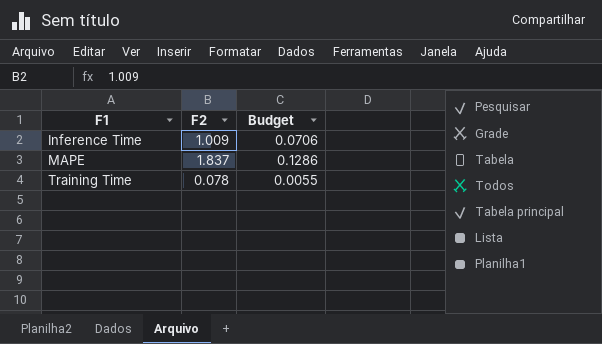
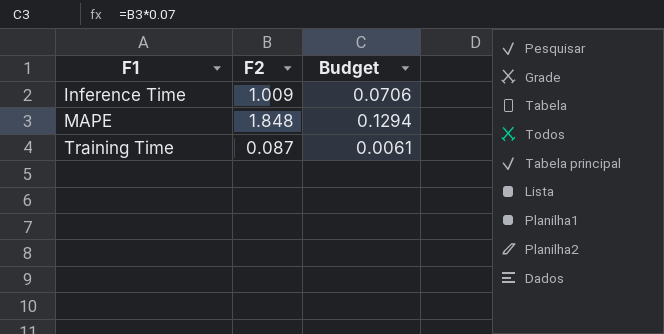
MAPE | F2: 1.837 -> 1.848
MAPE | Budget: 0.1286 -> 0.1294
Training Time | F2: 0.078 -> 0.087
Training Time | Budget: 0.0055 -> 0.0061

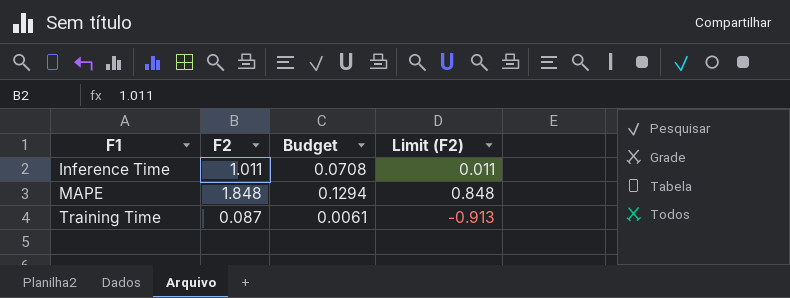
column Limit (F2) | formula: none -> [F2] - 1
Inference Time | F2: 1.009 -> 1.011
Inference Time | Budget: 0.0706 -> 0.0708

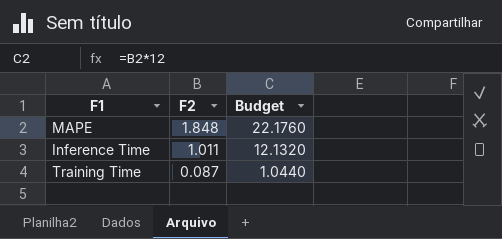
row order: F1 ascending -> F2 descending
column Limit (F2) | formula: [F2] - 1 -> none
column Budget | formula: [F2] * 0.07 -> [F2] * 12

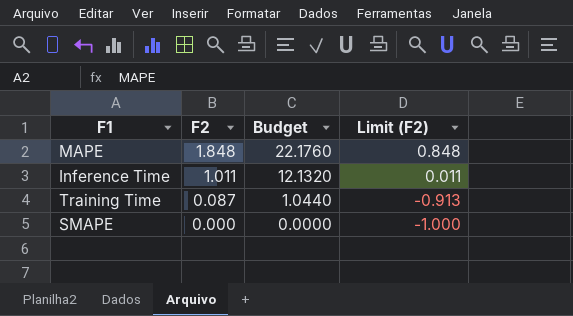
column Limit (F2) | formula: none -> [F2] - 1
row SMAPE: none -> 0.000 | 0.0000 | -1.000

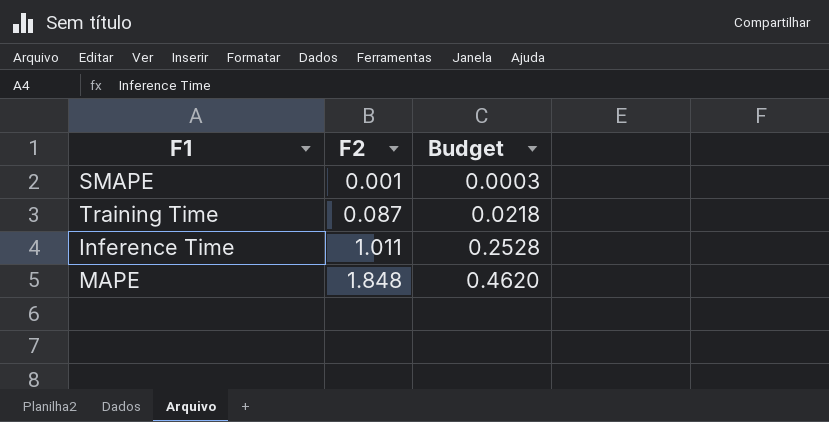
row order: F2 descending -> F2 ascending
column Limit (F2) | formula: [F2] - 1 -> none
column Budget | formula: [F2] * 12 -> [F2] * 0.25
SMAPE | F2: 0.000 -> 0.001

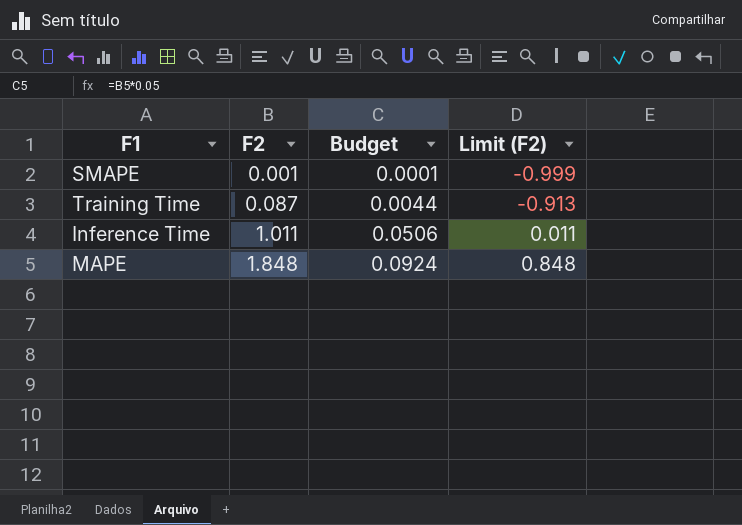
column Budget | formula: [F2] * 0.25 -> [F2] * 0.05
column Limit (F2) | formula: none -> [F2] - 1

